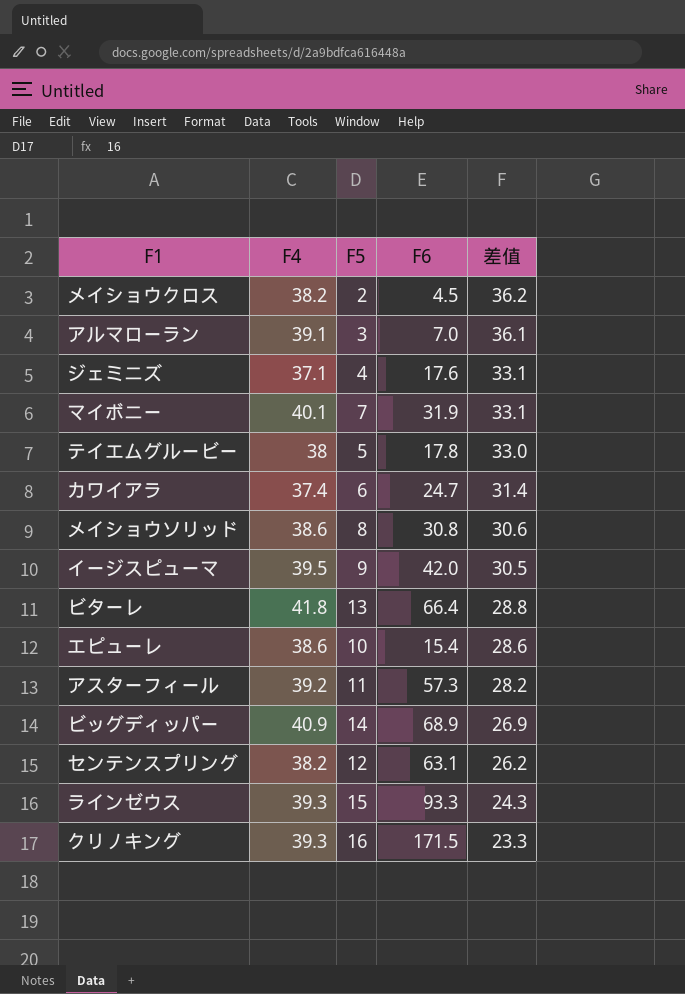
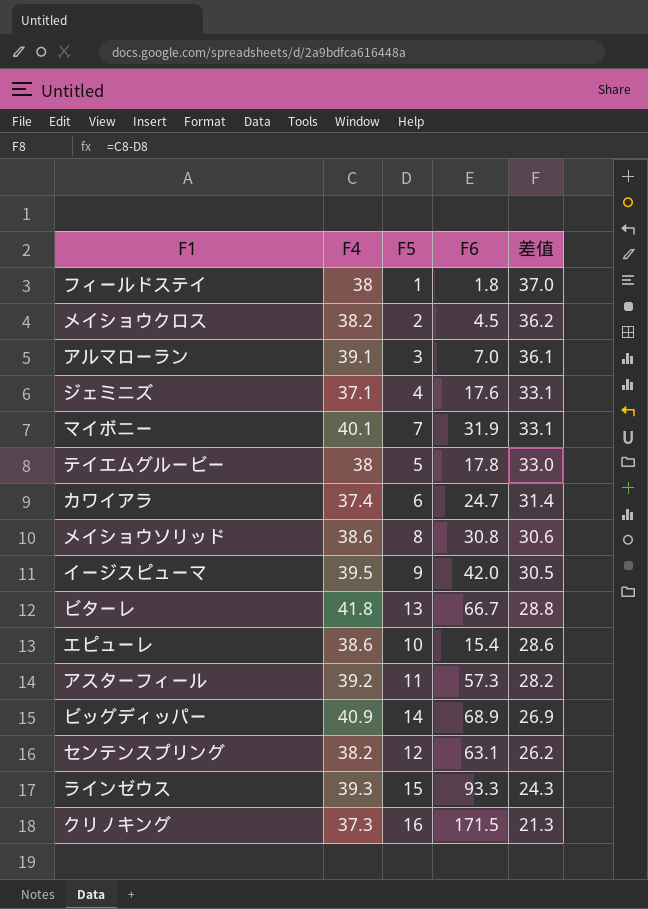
row フィールドステイ: none -> 38 | 1 | 1.8 | 37.0
ビターレ | F6: 66.4 -> 66.7
クリノキング | F4: 39.3 -> 37.3
クリノキング | 差值: 23.3 -> 21.3

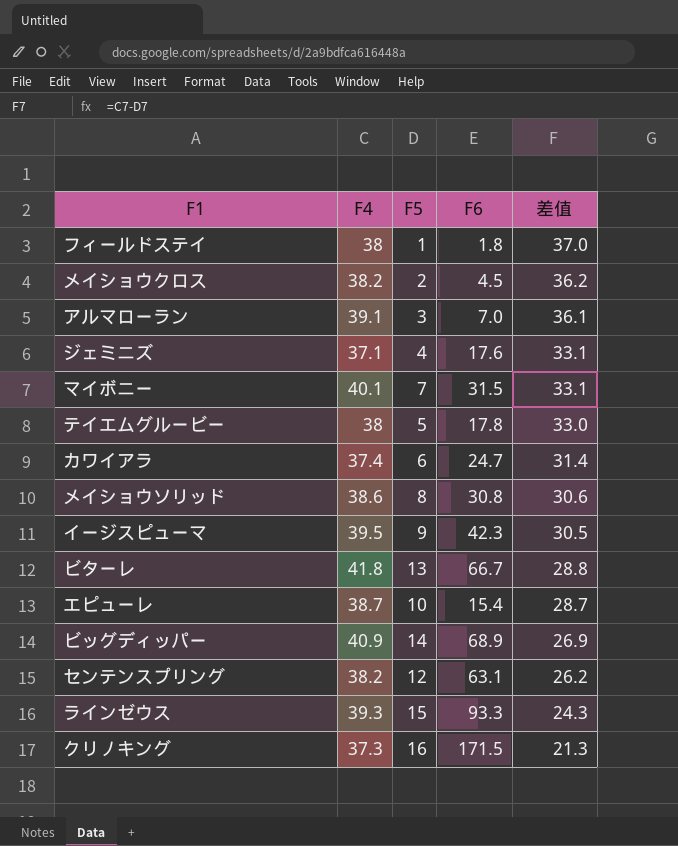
row アスターフィール: 39.2 | 11 | 57.3 | 28.2 -> none
マイボニー | F6: 31.9 -> 31.5
イージスピューマ | F6: 42.0 -> 42.3
エピューレ | F4: 38.6 -> 38.7
エピューレ | 差值: 28.6 -> 28.7

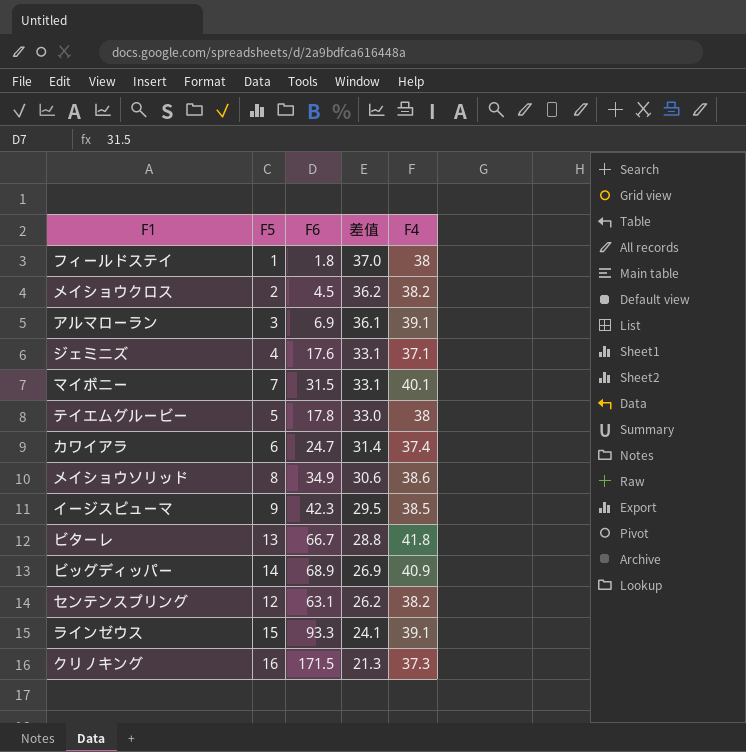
column F4 | position: 2 -> 5
row エピューレ: 38.7 | 10 | 15.4 | 28.7 -> none
アルマローラン | F6: 7.0 -> 6.9
メイショウソリッド | F6: 30.8 -> 34.9
イージスピューマ | 差值: 30.5 -> 29.5
イージスピューマ | F4: 39.5 -> 38.5
ラインゼウス | 差值: 24.3 -> 24.1
ラインゼウス | F4: 39.3 -> 39.1

